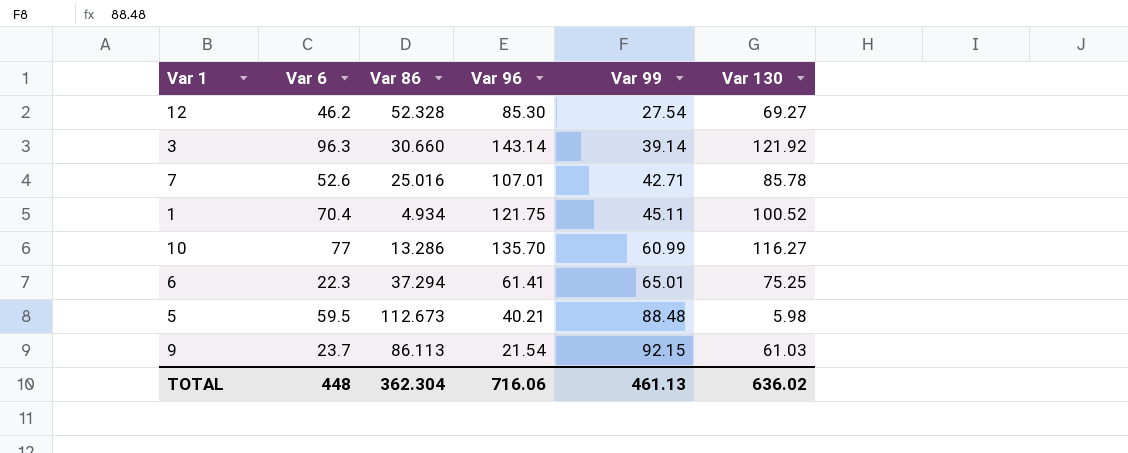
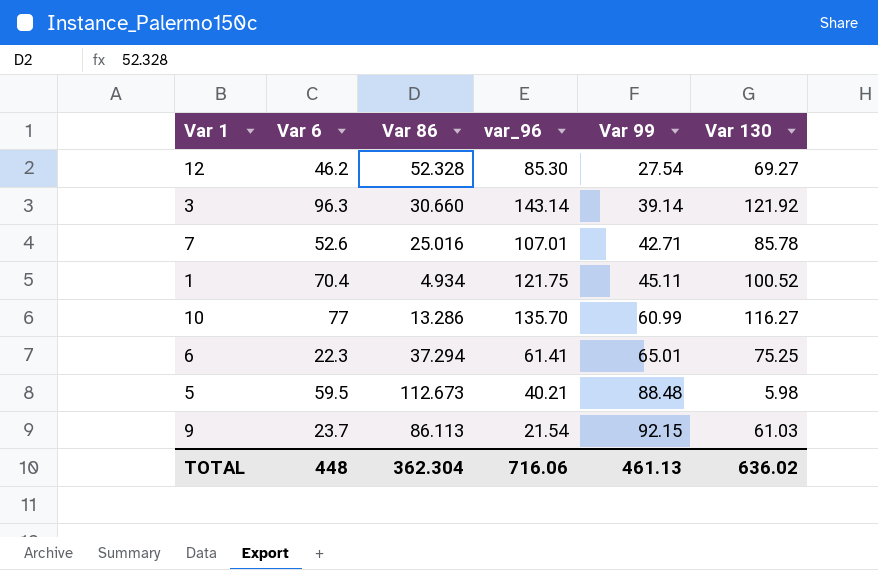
column name: Var 96 -> var_96

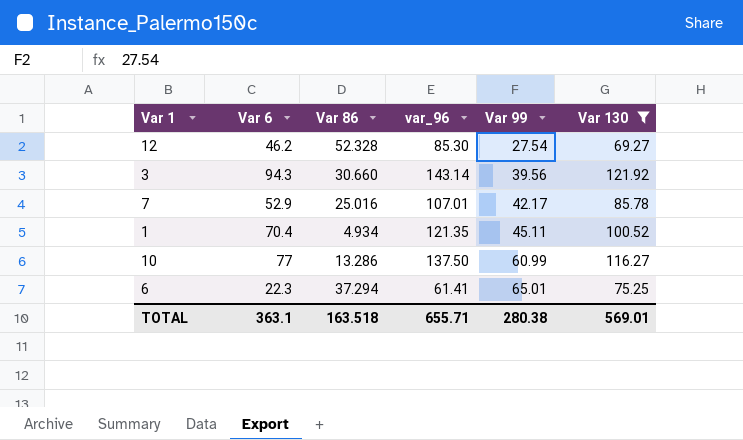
filter: none -> Var 130 >= 69.27
3 | Var 6: 96.3 -> 94.3
3 | Var 99: 39.14 -> 39.56
7 | Var 6: 52.6 -> 52.9
7 | Var 99: 42.71 -> 42.17
1 | var_96: 121.75 -> 121.35
10 | var_96: 135.70 -> 137.50
TOTAL | Var 6: 448 -> 363.1
TOTAL | Var 86: 362.304 -> 163.518
TOTAL | var_96: 716.06 -> 655.71
TOTAL | Var 99: 461.13 -> 280.38
TOTAL | Var 130: 636.02 -> 569.01

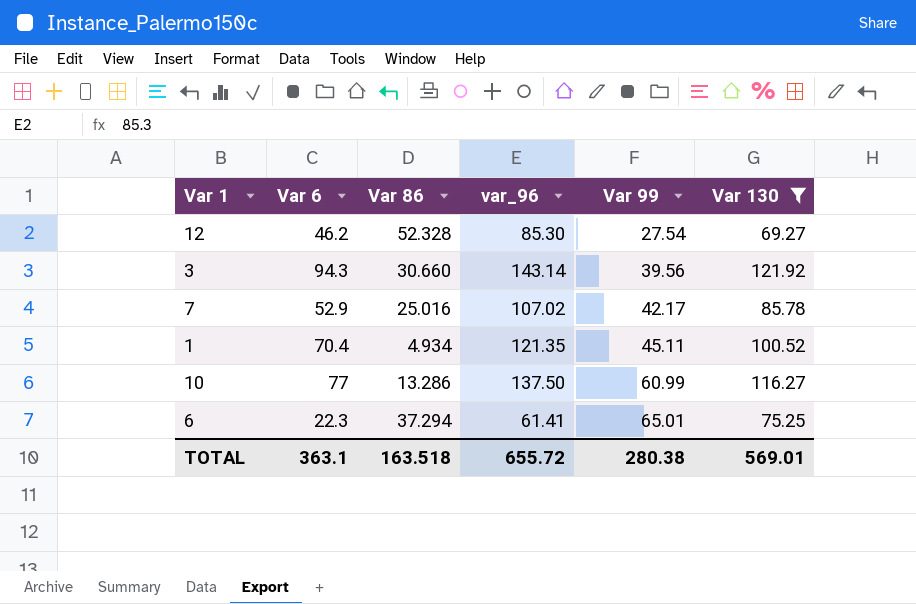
7 | var_96: 107.01 -> 107.02
TOTAL | var_96: 655.71 -> 655.72

